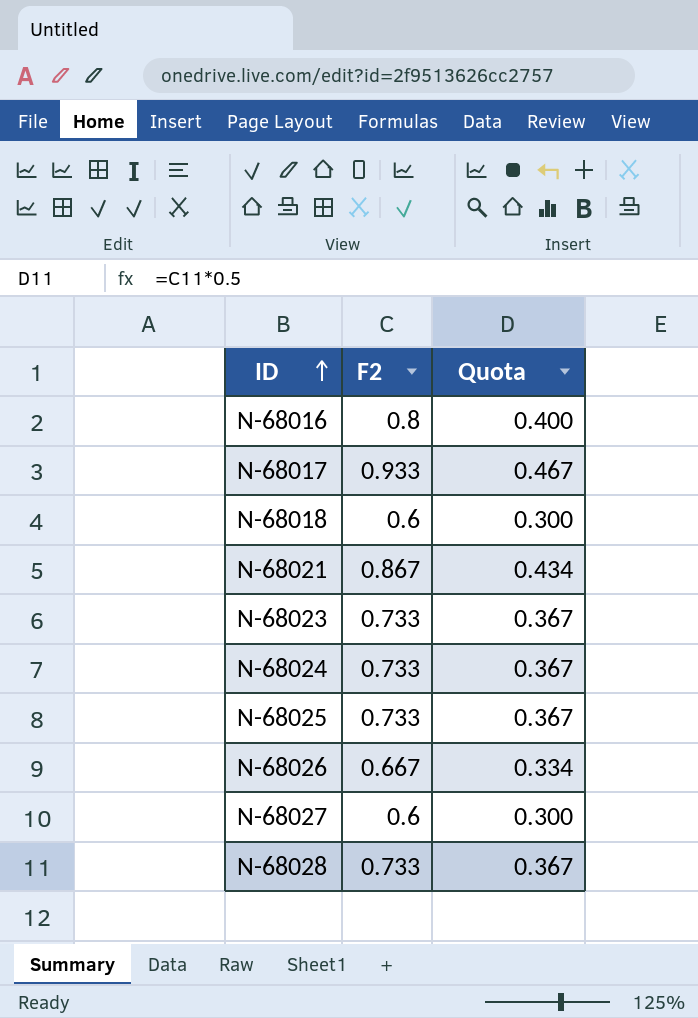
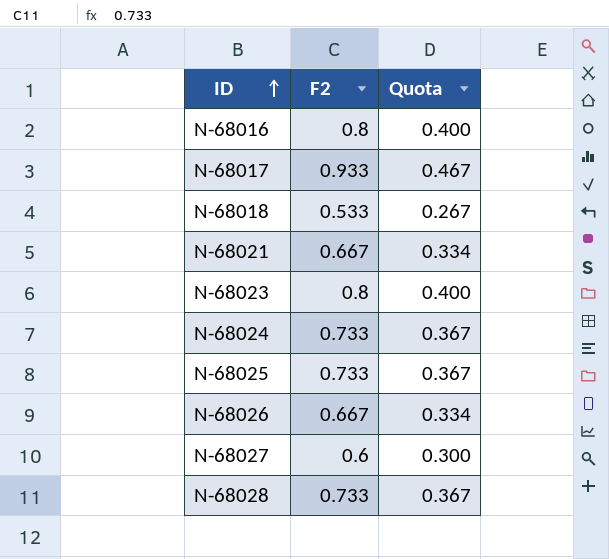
N-68018 | F2: 0.6 -> 0.533
N-68018 | Quota: 0.300 -> 0.267
N-68021 | F2: 0.867 -> 0.667
N-68021 | Quota: 0.434 -> 0.334
N-68023 | F2: 0.733 -> 0.8
N-68023 | Quota: 0.367 -> 0.400

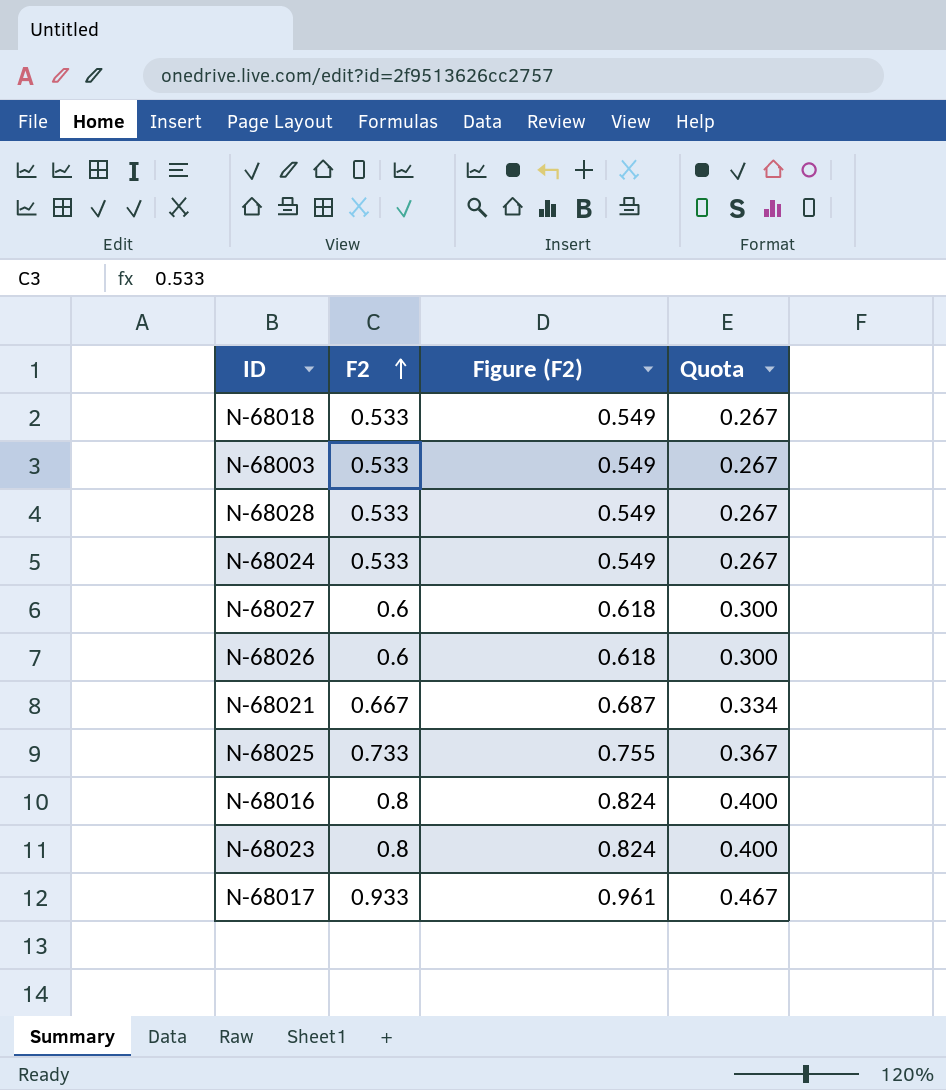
row order: ID ascending -> F2 ascending
column Figure (F2) | formula: none -> [F2] * 1.03
row N-68003: none -> 0.533 | 0.549 | 0.267
N-68028 | F2: 0.733 -> 0.533
N-68028 | Quota: 0.367 -> 0.267
N-68024 | F2: 0.733 -> 0.533
N-68024 | Quota: 0.367 -> 0.267
N-68026 | F2: 0.667 -> 0.6
N-68026 | Quota: 0.334 -> 0.300

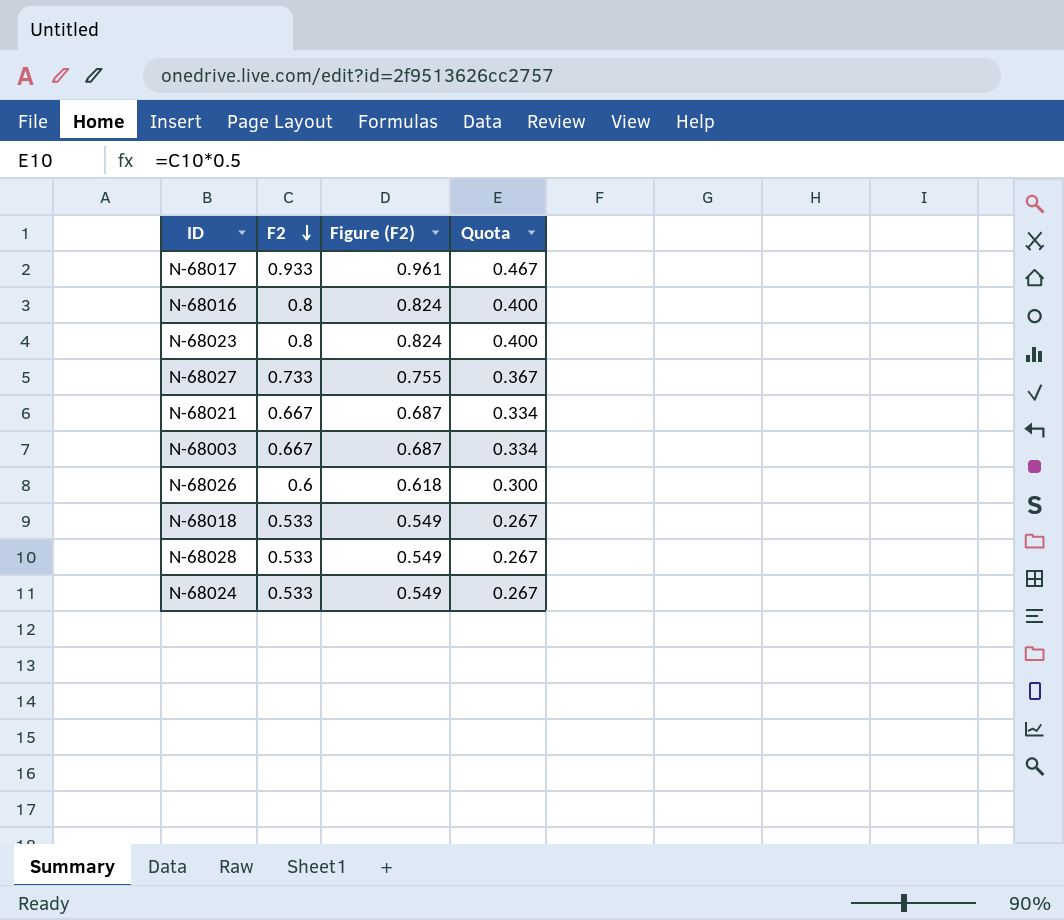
row order: F2 ascending -> F2 descending
row N-68025: 0.733 | 0.755 | 0.367 -> none
N-68027 | F2: 0.6 -> 0.733
N-68027 | Figure (F2): 0.618 -> 0.755
N-68027 | Quota: 0.300 -> 0.367
N-68003 | F2: 0.533 -> 0.667
N-68003 | Figure (F2): 0.549 -> 0.687
N-68003 | Quota: 0.267 -> 0.334

